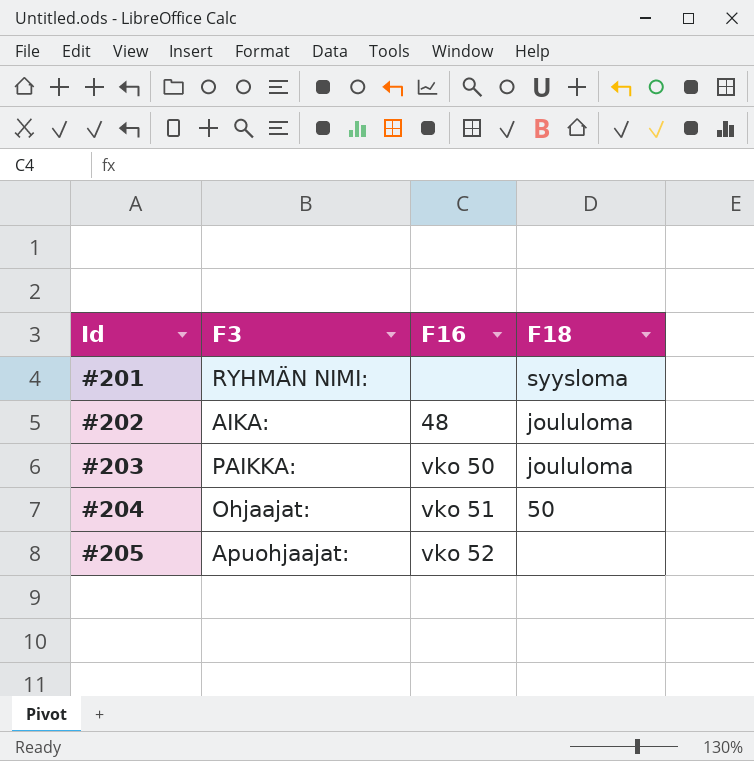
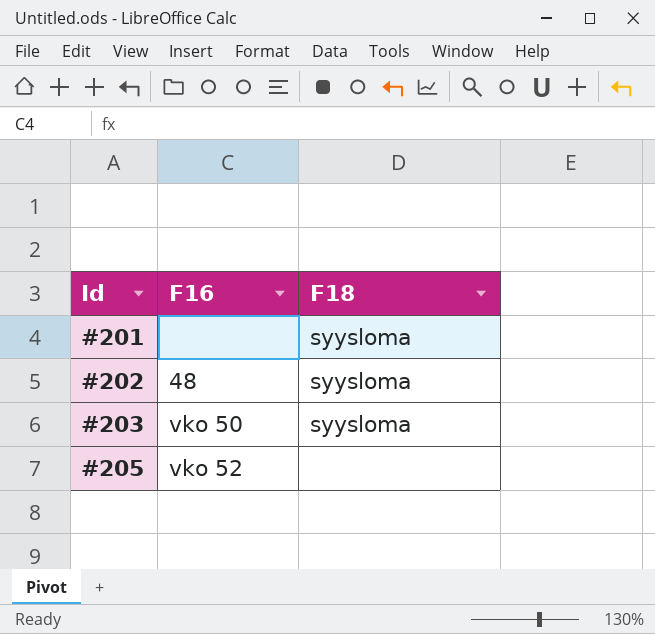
column F3 | position: 2 -> none
row #204: Ohjaajat: | vko 51 | 50 -> none
#202 | F18: joululoma -> syysloma
#203 | F18: joululoma -> syysloma

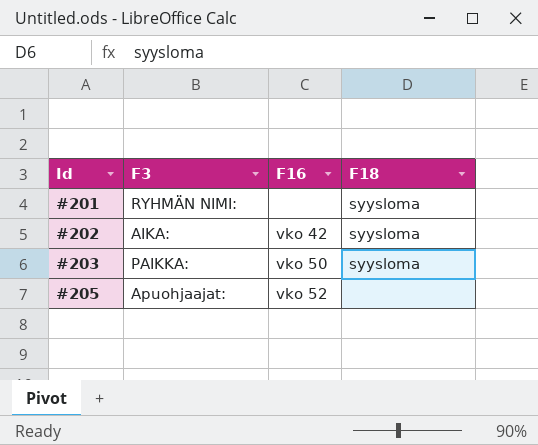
column F3 | position: none -> 2
#202 | F16: 48 -> vko 42

